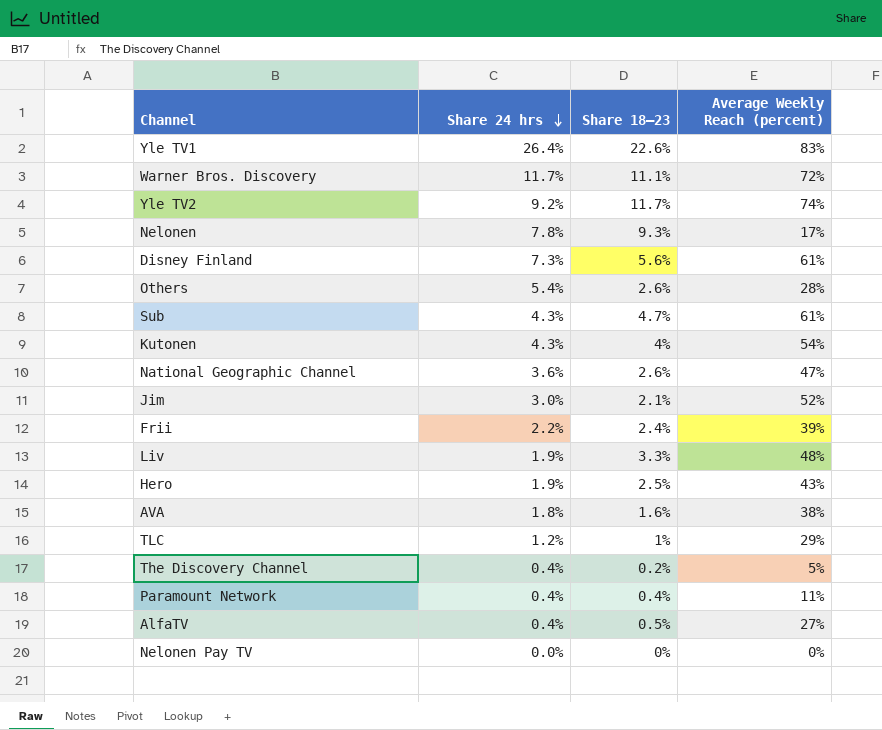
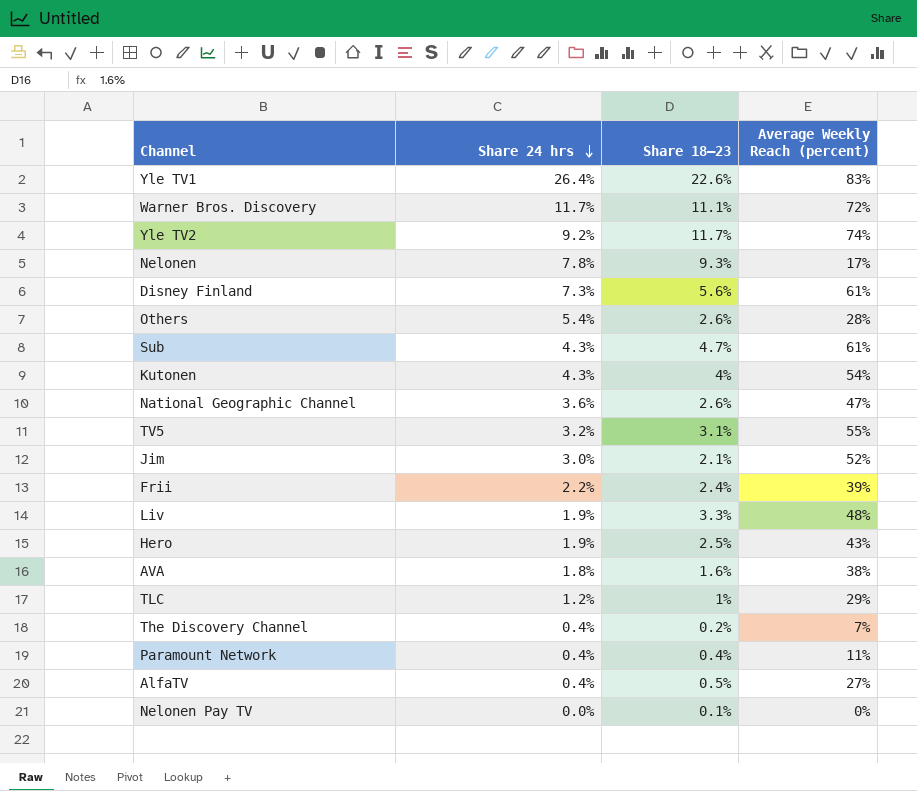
row TV5: none -> 3.2% | 3.1% | 55%
The Discovery Channel | Average Weekly Reach (percent): 5% -> 7%
Nelonen Pay TV | Share 18–23: 0% -> 0.1%

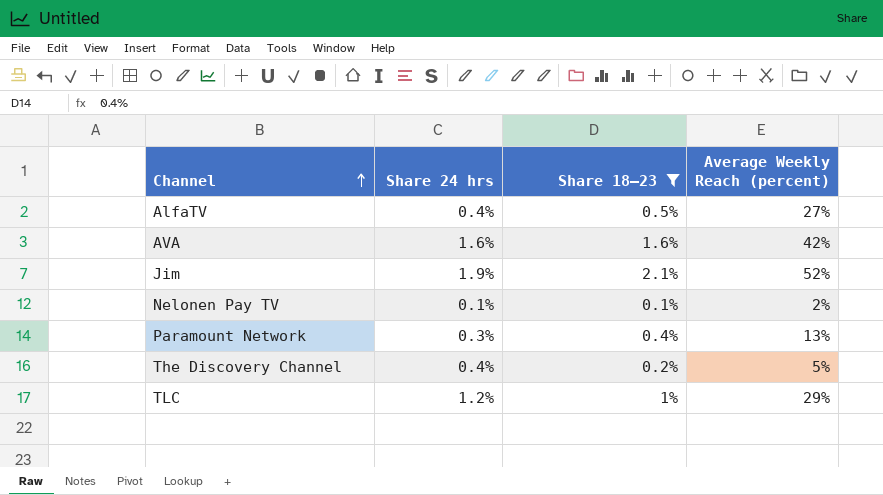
filter: none -> Share 18–23 <= 2.1%
row order: Share 24 hrs descending -> Channel ascending
AVA | Share 24 hrs: 1.8% -> 1.6%
AVA | Average Weekly Reach (percent): 38% -> 42%
Jim | Share 24 hrs: 3.0% -> 1.9%
Nelonen Pay TV | Share 24 hrs: 0.0% -> 0.1%
Nelonen Pay TV | Average Weekly Reach (percent): 0% -> 2%
Paramount Network | Share 24 hrs: 0.4% -> 0.3%
Paramount Network | Average Weekly Reach (percent): 11% -> 13%
The Discovery Channel | Average Weekly Reach (percent): 7% -> 5%

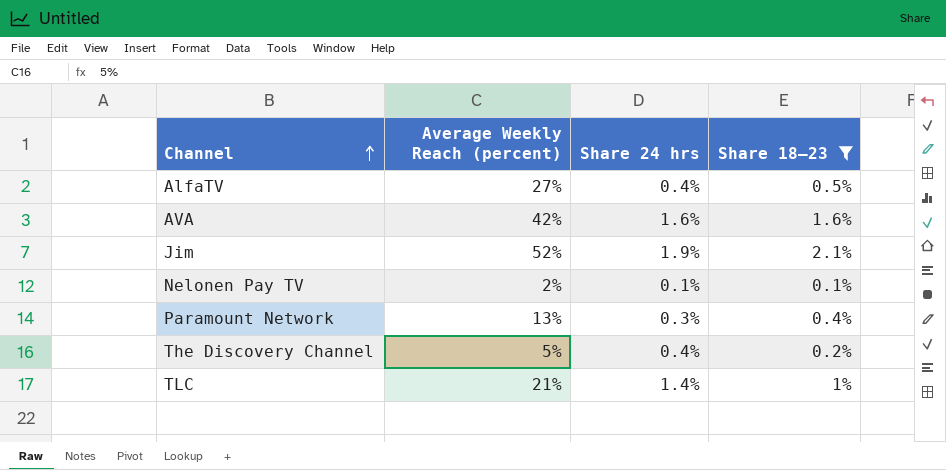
column Average Weekly Reach (percent) | position: 4 -> 2
TLC | Average Weekly Reach (percent): 29% -> 21%
TLC | Share 24 hrs: 1.2% -> 1.4%

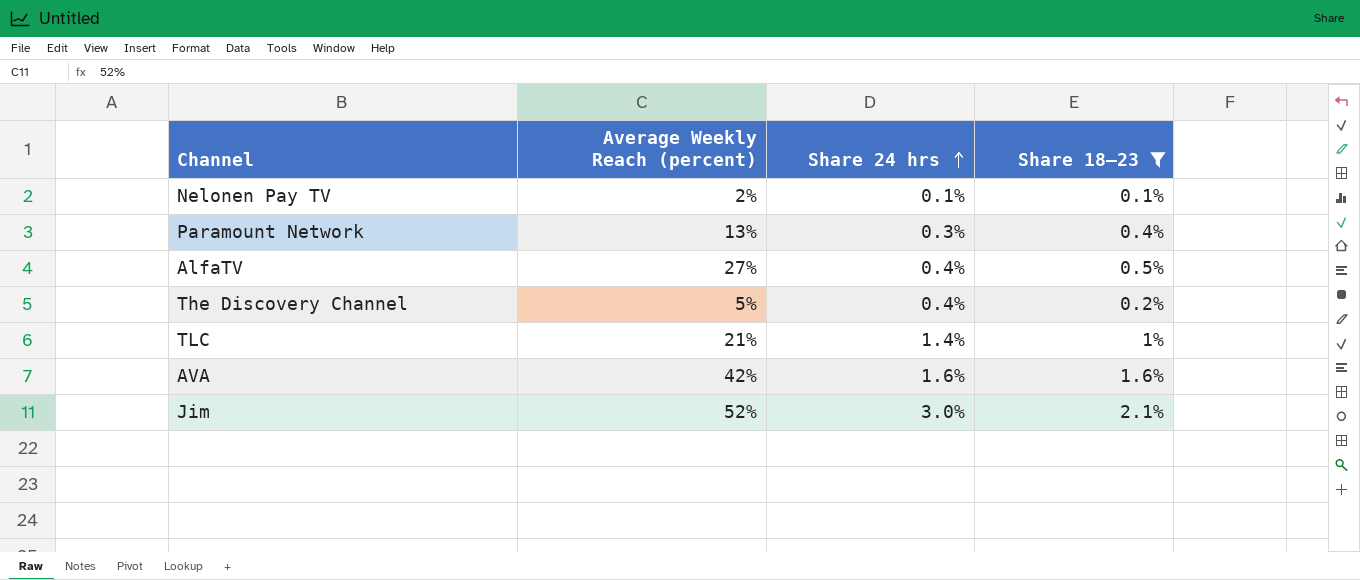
row order: Channel ascending -> Share 24 hrs ascending
Jim | Share 24 hrs: 1.9% -> 3.0%

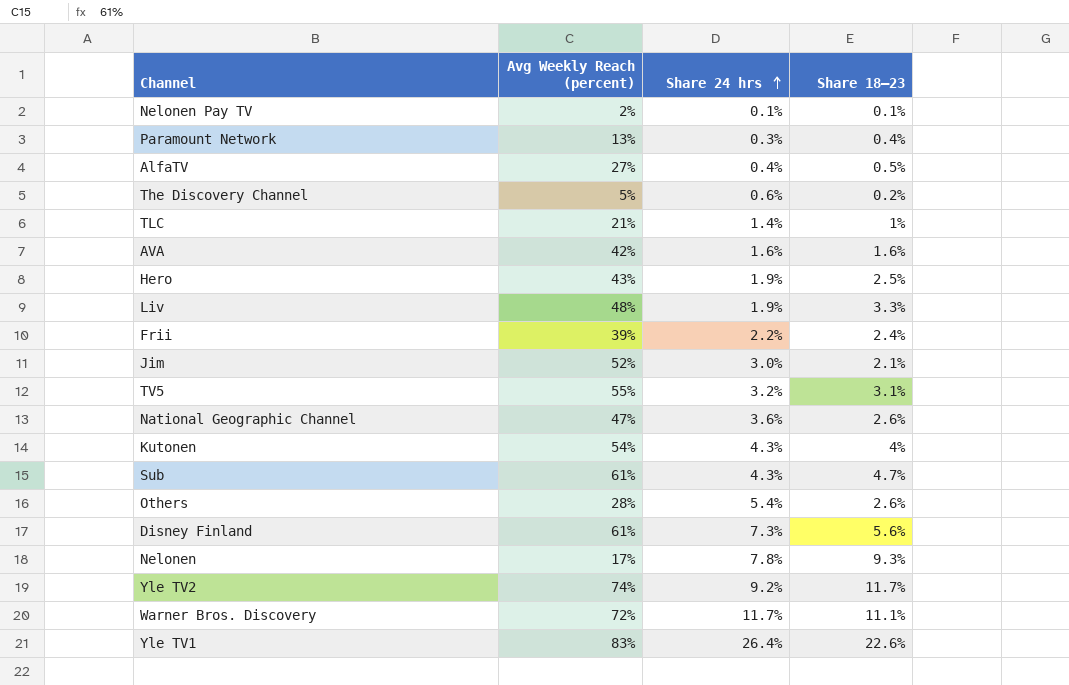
filter: Share 18–23 <= 2.1% -> none
column name: Average Weekly Reach (percent) -> Avg Weekly Reach (percent)
The Discovery Channel | Share 24 hrs: 0.4% -> 0.6%

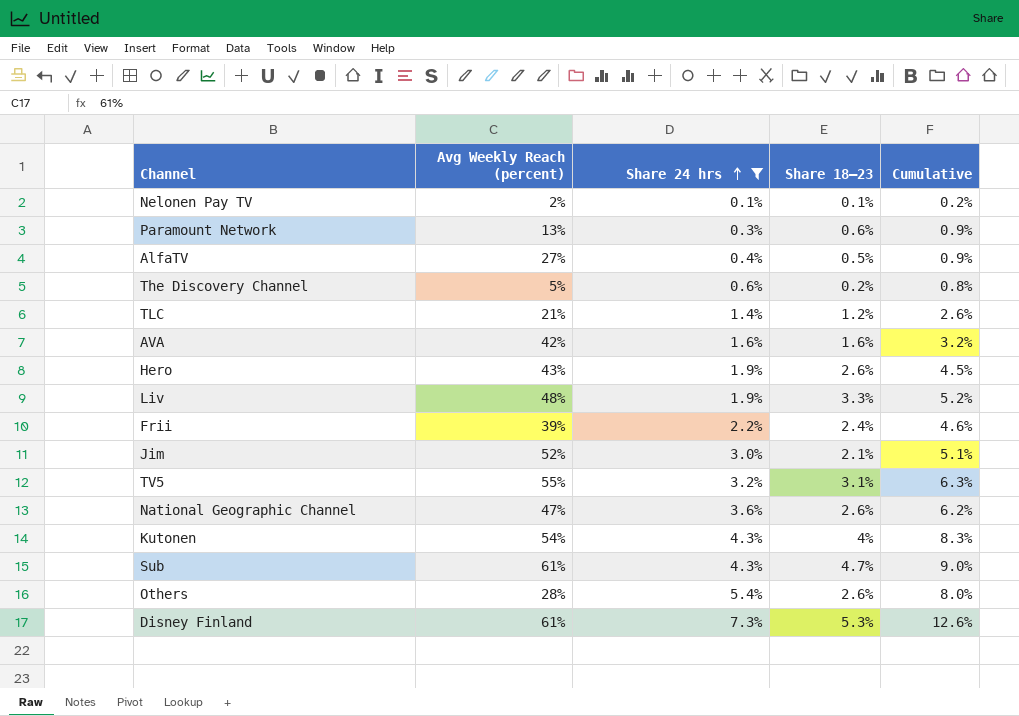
filter: none -> Share 24 hrs <= 7.3%
column Cumulative | formula: none -> [Share 24 hrs] + [Share 18–23]
Paramount Network | Share 18–23: 0.4% -> 0.6%
TLC | Share 18–23: 1% -> 1.2%
Hero | Share 18–23: 2.5% -> 2.6%
Disney Finland | Share 18–23: 5.6% -> 5.3%

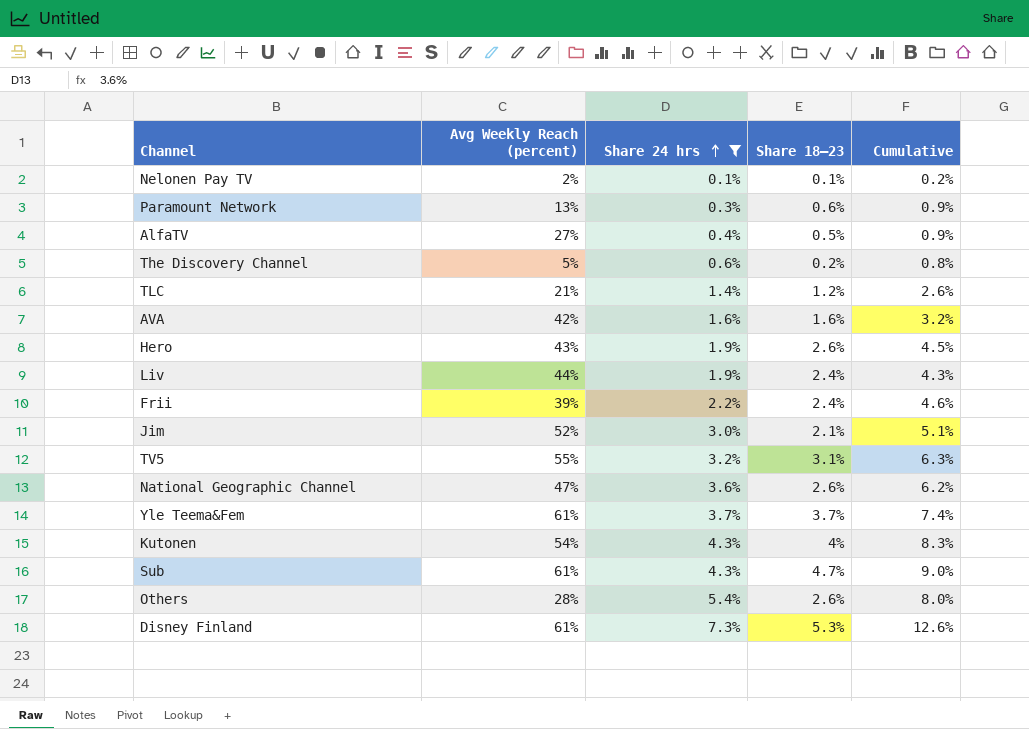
Liv | Avg Weekly Reach (percent): 48% -> 44%
Liv | Share 18–23: 3.3% -> 2.4%
Liv | Cumulative: 5.2% -> 4.3%
row Yle Teema&Fem: none -> 61% | 3.7% | 3.7% | 7.4%

